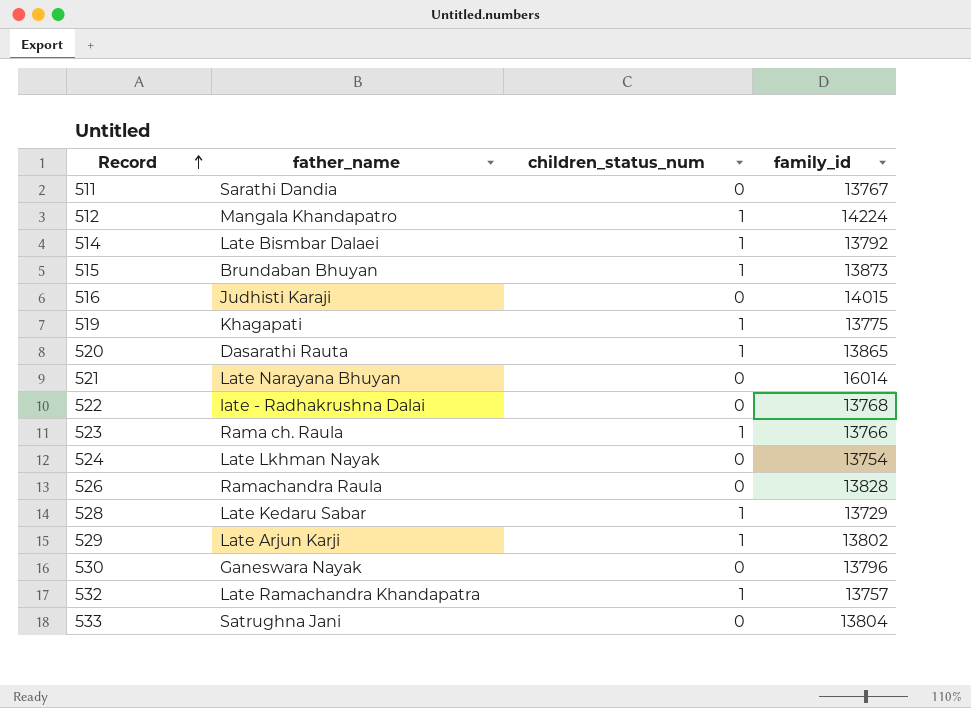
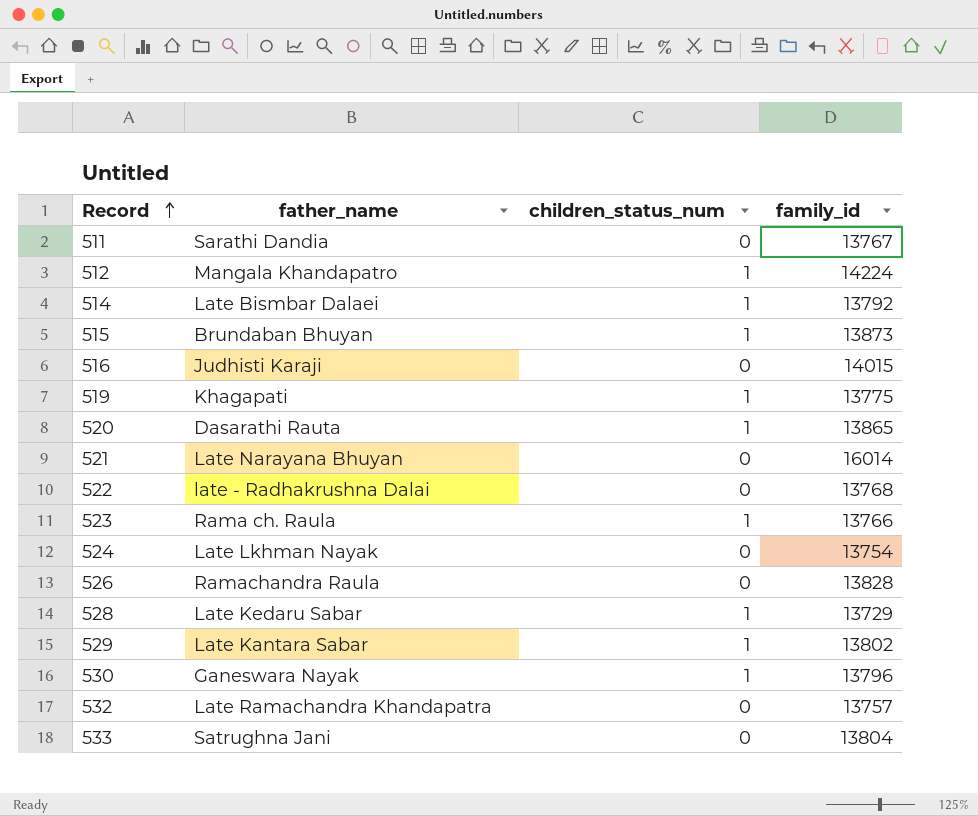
529 | father_name: Late Arjun Karji -> Late Kantara Sabar
530 | children_status_num: 0 -> 1
532 | children_status_num: 1 -> 0

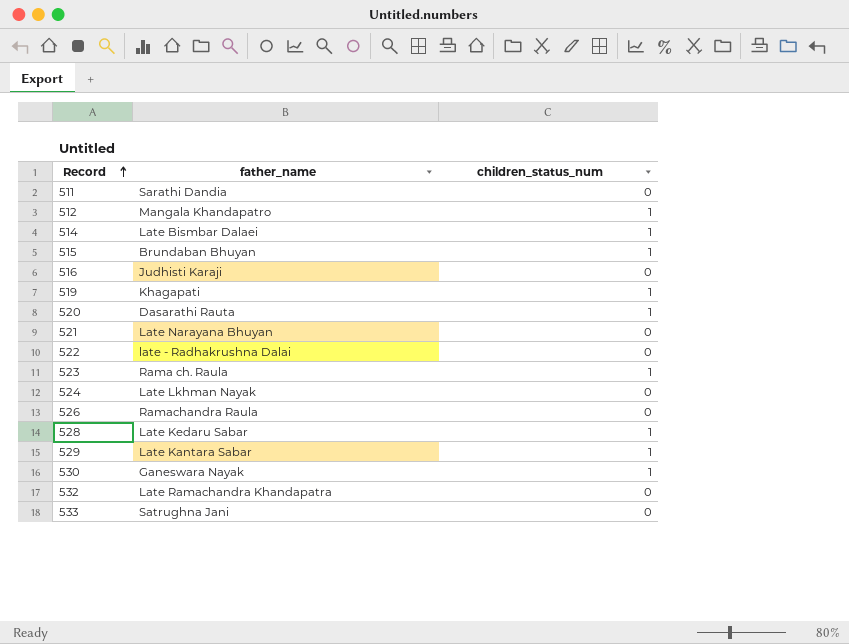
column family_id | position: 4 -> none

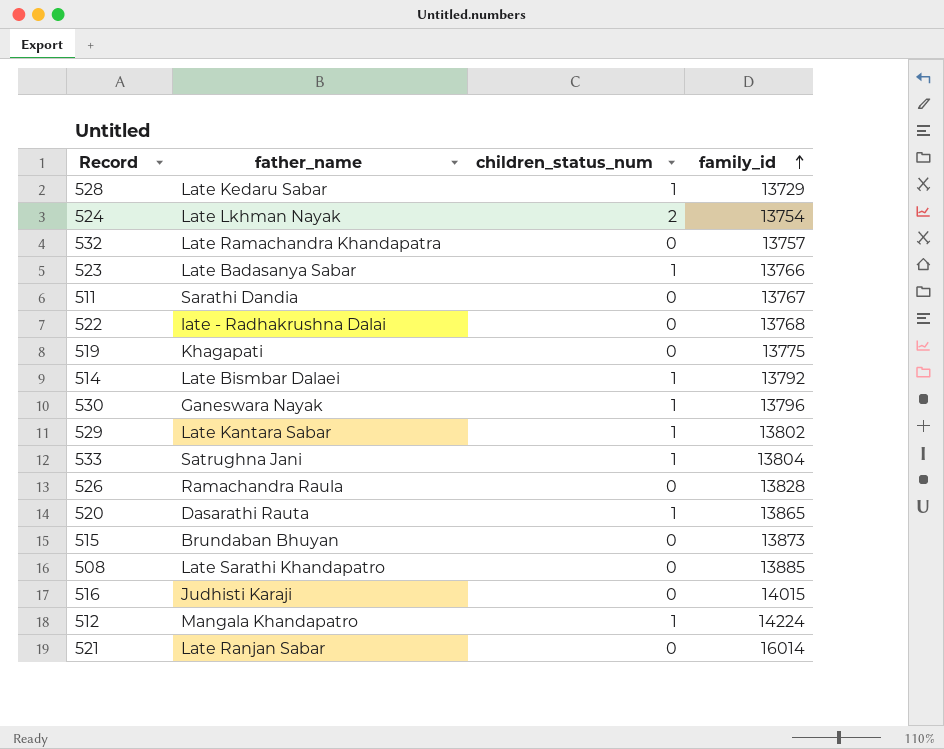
row order: Record ascending -> family_id ascending
column family_id | position: none -> 4
524 | children_status_num: 0 -> 2
523 | father_name: Rama ch. Raula -> Late Badasanya Sabar
519 | children_status_num: 1 -> 0
533 | children_status_num: 0 -> 1
515 | children_status_num: 1 -> 0
row 508: none -> Late Sarathi Khandapatro | 0 | 13885
521 | father_name: Late Narayana Bhuyan -> Late Ranjan Sabar

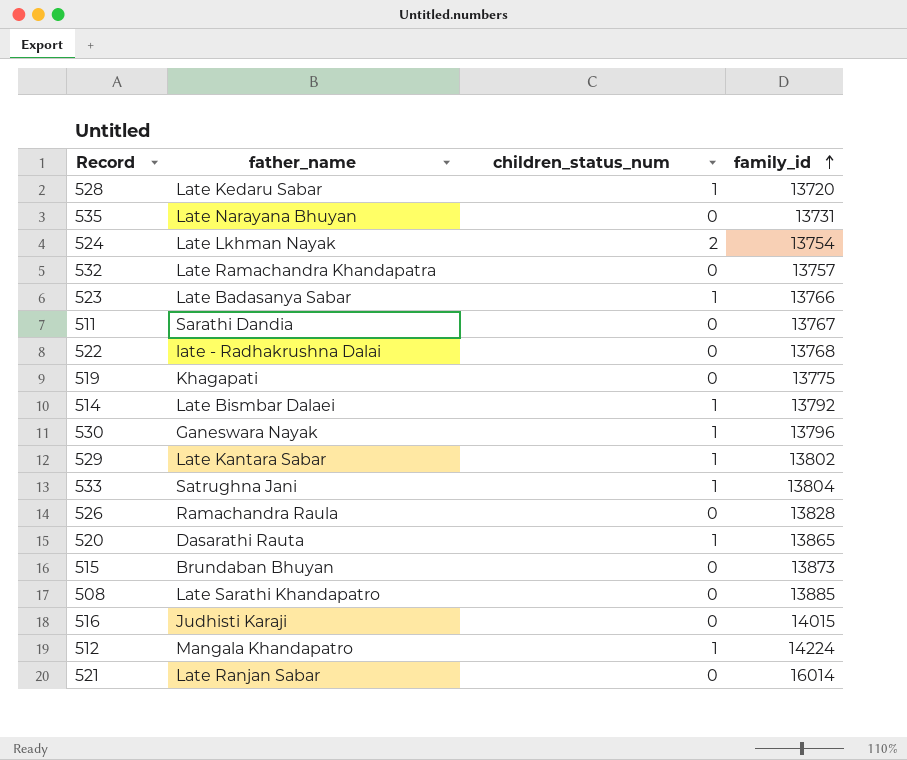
528 | family_id: 13729 -> 13720
row 535: none -> Late Narayana Bhuyan | 0 | 13731

